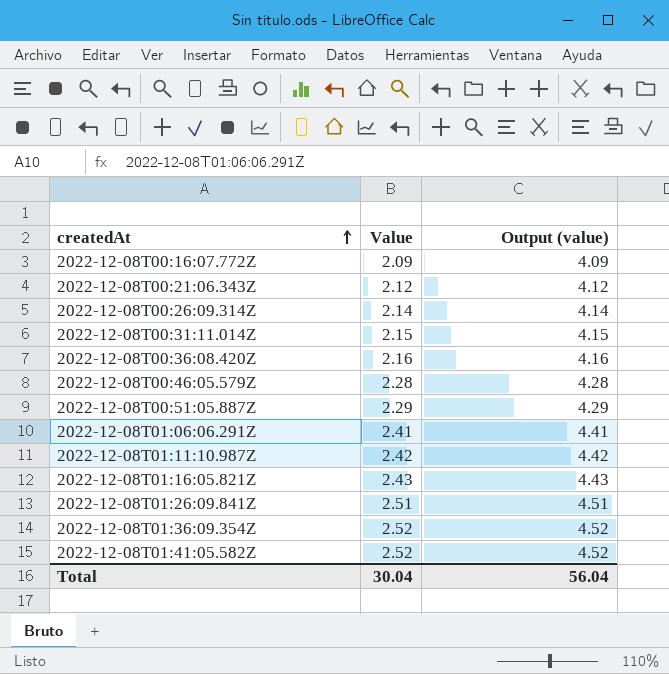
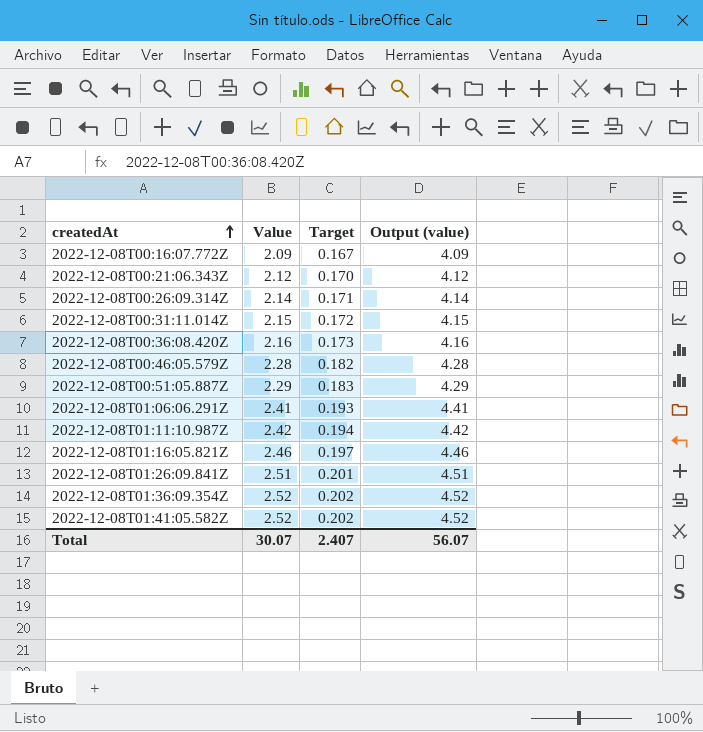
column Target | formula: none -> [Value] * 0.08
2022-12-08T01:16:05.821Z | Value: 2.43 -> 2.46
2022-12-08T01:16:05.821Z | Output (value): 4.43 -> 4.46
Total | Value: 30.04 -> 30.07
Total | Output (value): 56.04 -> 56.07

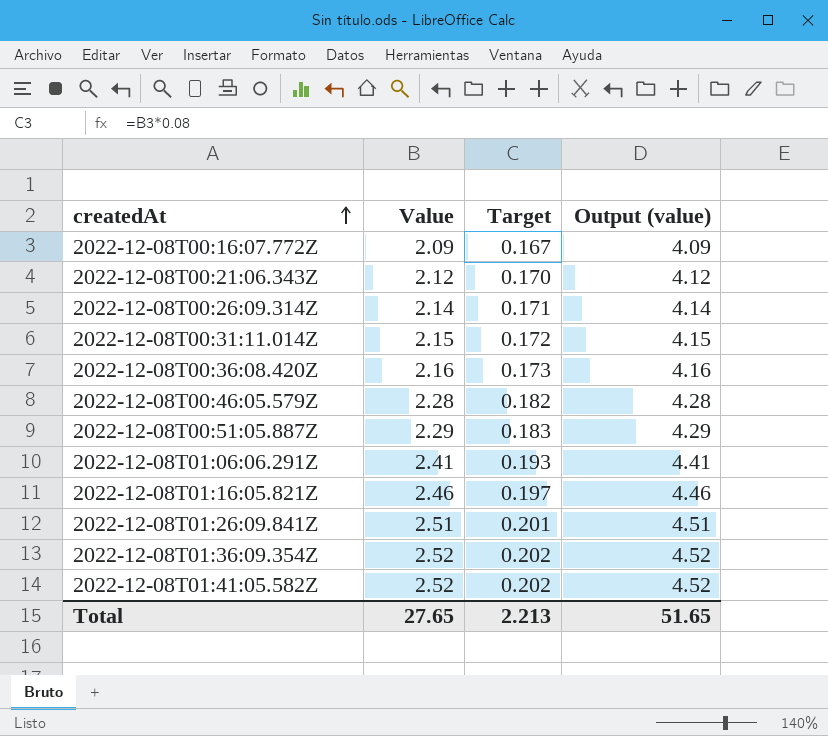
row 2022-12-08T01:11:10.987Z: 2.42 | 0.194 | 4.42 -> none
Total | Value: 30.07 -> 27.65
Total | Target: 2.407 -> 2.213
Total | Output (value): 56.07 -> 51.65

